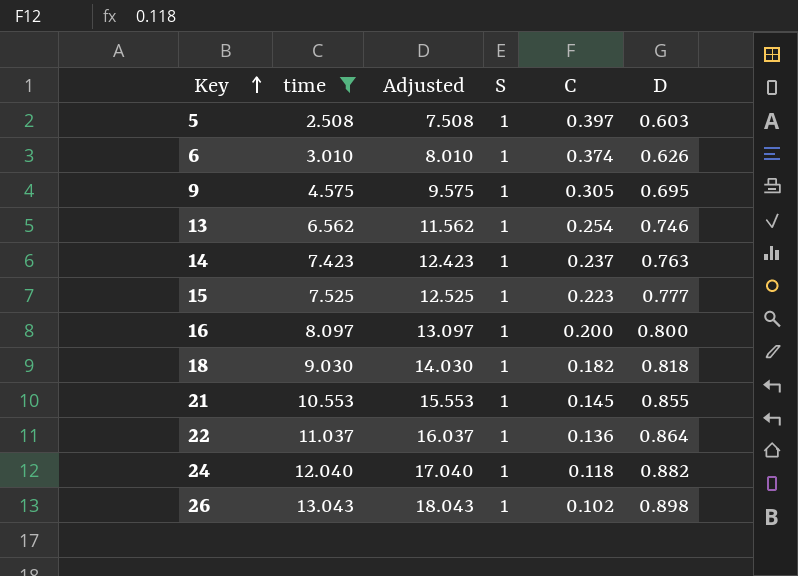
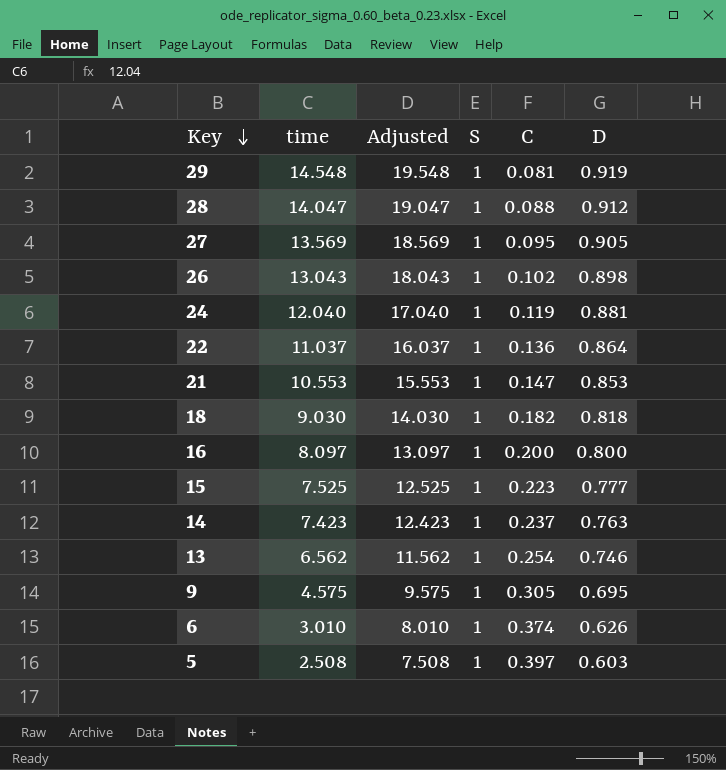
filter: time <= 13.043 -> none
row order: Key ascending -> Key descending
24 | C: 0.118 -> 0.119
24 | D: 0.882 -> 0.881
21 | C: 0.145 -> 0.147
21 | D: 0.855 -> 0.853

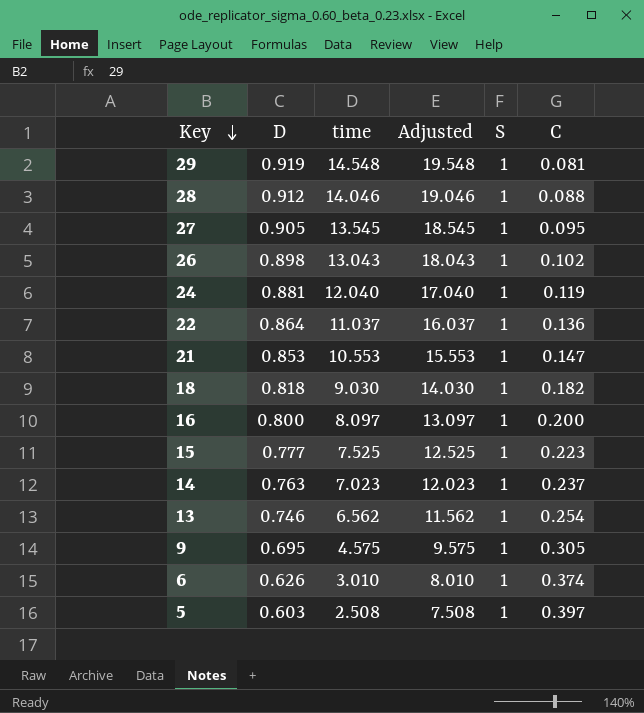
column D | position: 6 -> 2
28 | time: 14.047 -> 14.046
28 | Adjusted: 19.047 -> 19.046
27 | time: 13.569 -> 13.545
27 | Adjusted: 18.569 -> 18.545
14 | time: 7.423 -> 7.023
14 | Adjusted: 12.423 -> 12.023

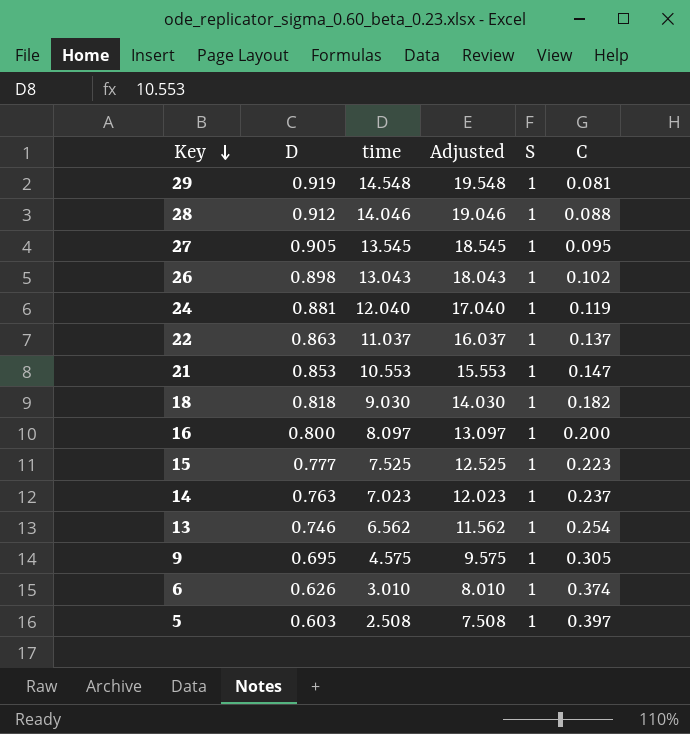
22 | D: 0.864 -> 0.863
22 | C: 0.136 -> 0.137

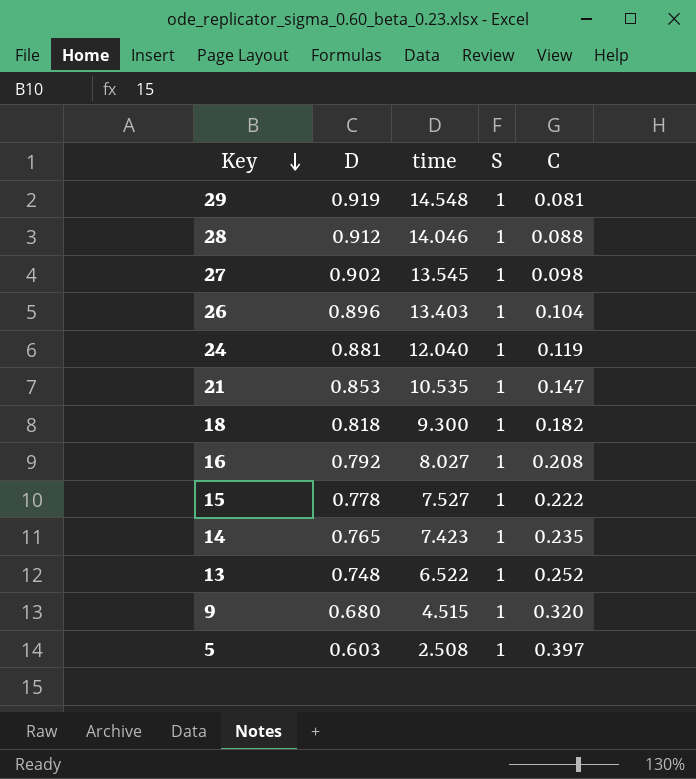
column Adjusted | formula: [time] + 5 -> none
row 22: 0.863 | 11.037 | 16.037 | 1 | 0.137 -> none
row 6: 0.626 | 3.010 | 8.010 | 1 | 0.374 -> none
27 | D: 0.905 -> 0.902
27 | C: 0.095 -> 0.098
26 | D: 0.898 -> 0.896
26 | time: 13.043 -> 13.403
26 | C: 0.102 -> 0.104
21 | time: 10.553 -> 10.535
18 | time: 9.030 -> 9.300
16 | D: 0.800 -> 0.792
16 | time: 8.097 -> 8.027
16 | C: 0.200 -> 0.208
15 | D: 0.777 -> 0.778
15 | time: 7.525 -> 7.527
15 | C: 0.223 -> 0.222
14 | D: 0.763 -> 0.765
14 | time: 7.023 -> 7.423
14 | C: 0.237 -> 0.235
13 | D: 0.746 -> 0.748
13 | time: 6.562 -> 6.522
13 | C: 0.254 -> 0.252
9 | D: 0.695 -> 0.680
9 | time: 4.575 -> 4.515
9 | C: 0.305 -> 0.320

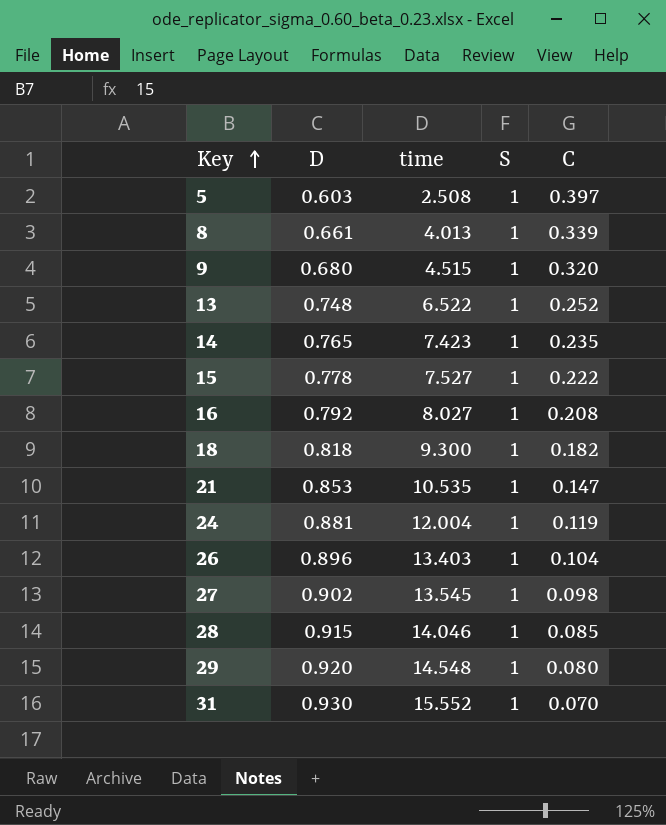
row order: Key descending -> Key ascending
row 8: none -> 0.661 | 4.013 | 1 | 0.339
24 | time: 12.040 -> 12.004
28 | D: 0.912 -> 0.915
28 | C: 0.088 -> 0.085
29 | D: 0.919 -> 0.920
29 | C: 0.081 -> 0.080
row 31: none -> 0.930 | 15.552 | 1 | 0.070

